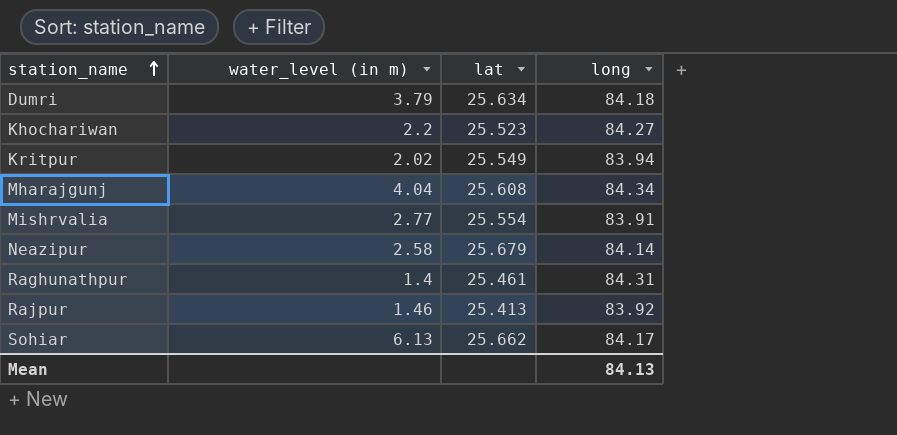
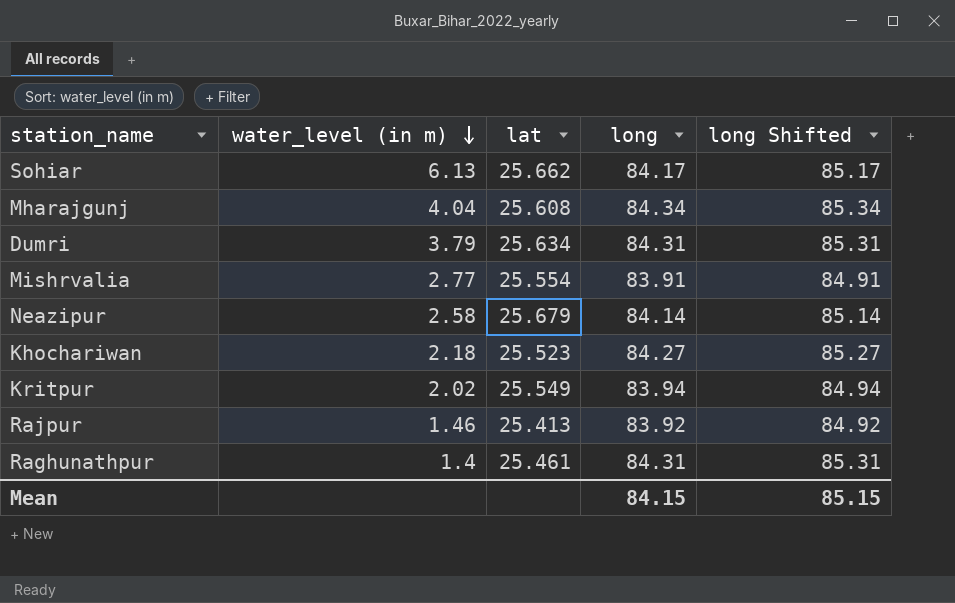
row order: station_name ascending -> water_level (in m) descending
column long Shifted | formula: none -> [long] + 1
Dumri | long: 84.18 -> 84.31
Khochariwan | water_level (in m): 2.2 -> 2.18
Mean | long: 84.13 -> 84.15

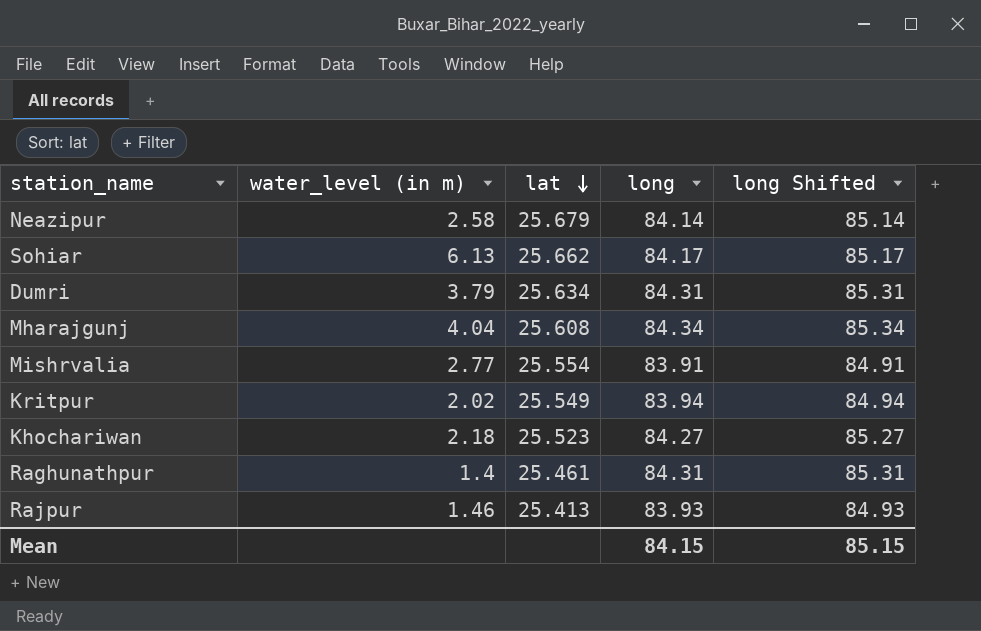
row order: water_level (in m) descending -> lat descending
Rajpur | long: 83.92 -> 83.93
Rajpur | long Shifted: 84.92 -> 84.93

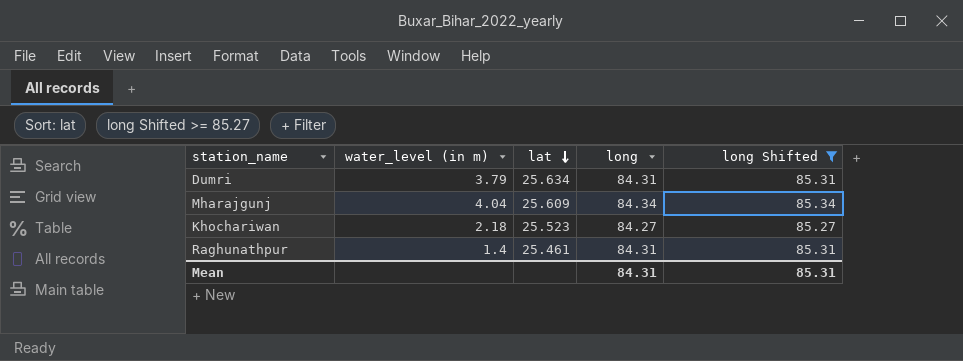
filter: none -> long Shifted >= 85.27
Mharajgunj | lat: 25.608 -> 25.609
Mean | long: 84.15 -> 84.31
Mean | long Shifted: 85.15 -> 85.31

